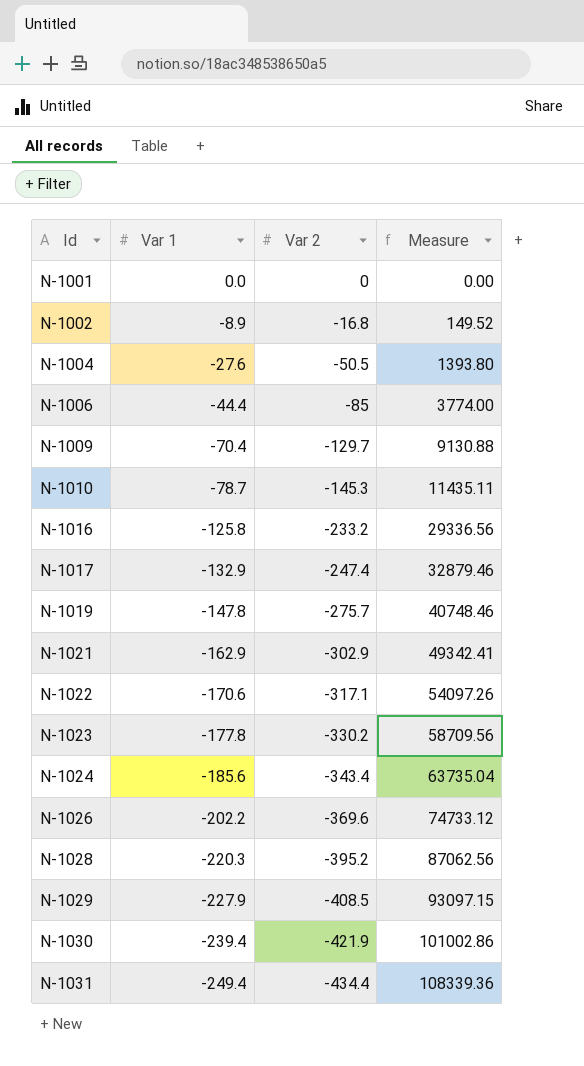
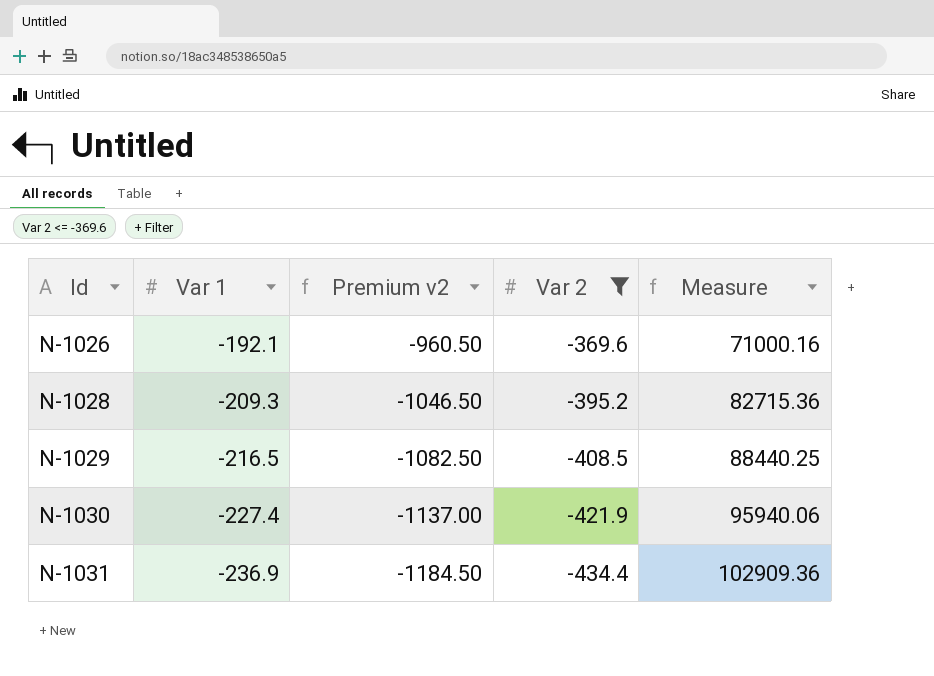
filter: none -> Var 2 <= -369.6
column Premium v2 | formula: none -> [Var 1] * 5
N-1026 | Var 1: -202.2 -> -192.1
N-1026 | Measure: 74733.12 -> 71000.16
N-1028 | Var 1: -220.3 -> -209.3
N-1028 | Measure: 87062.56 -> 82715.36
N-1029 | Var 1: -227.9 -> -216.5
N-1029 | Measure: 93097.15 -> 88440.25
N-1030 | Var 1: -239.4 -> -227.4
N-1030 | Measure: 101002.86 -> 95940.06
N-1031 | Var 1: -249.4 -> -236.9
N-1031 | Measure: 108339.36 -> 102909.36

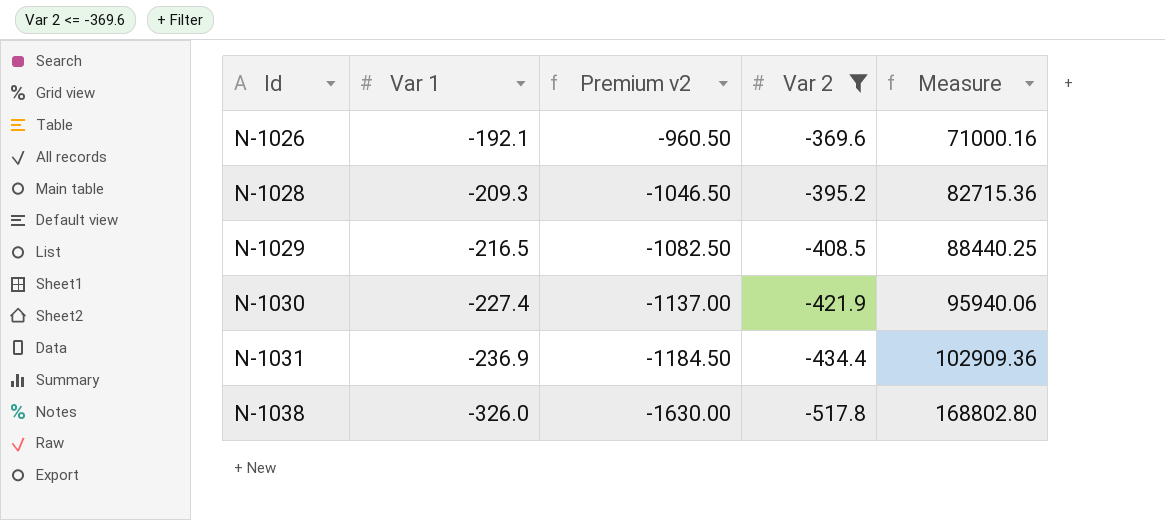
row N-1038: none -> -326.0 | -1630.00 | -517.8 | 168802.80

